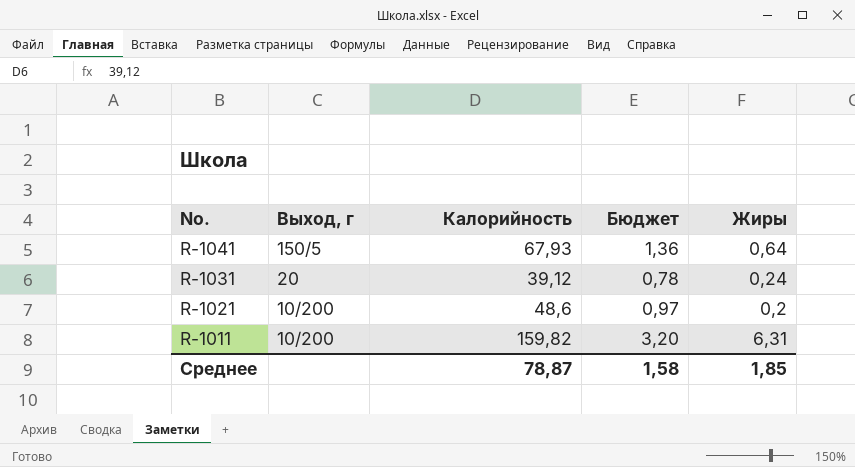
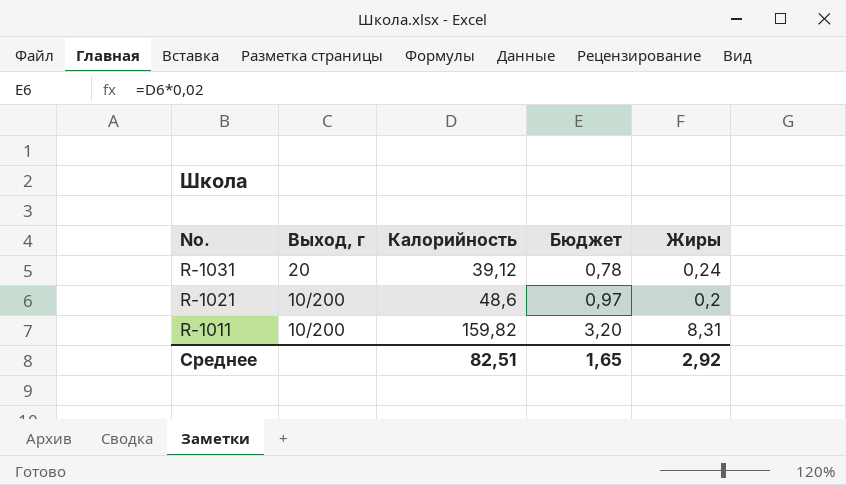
row R-1041: 150/5 | 67,93 | 1,36 | 0,64 -> none
R-1011 | Жиры: 6,31 -> 8,31
Среднее | Калорийность: 78,87 -> 82,51
Среднее | Бюджет: 1,58 -> 1,65
Среднее | Жиры: 1,85 -> 2,92

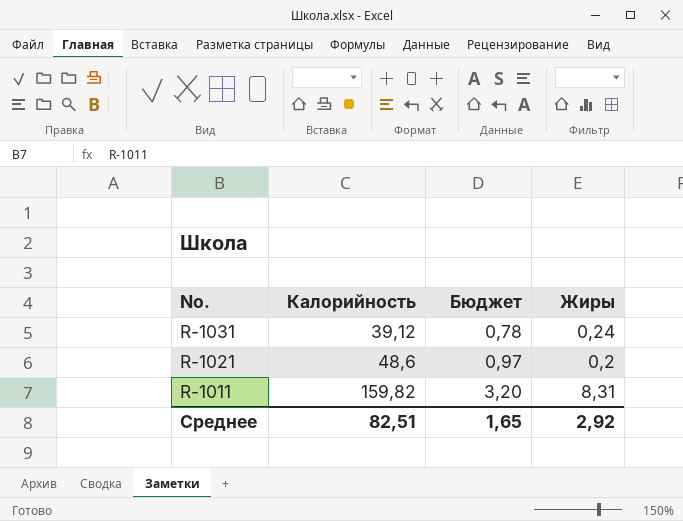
column Выход, г | position: 2 -> none

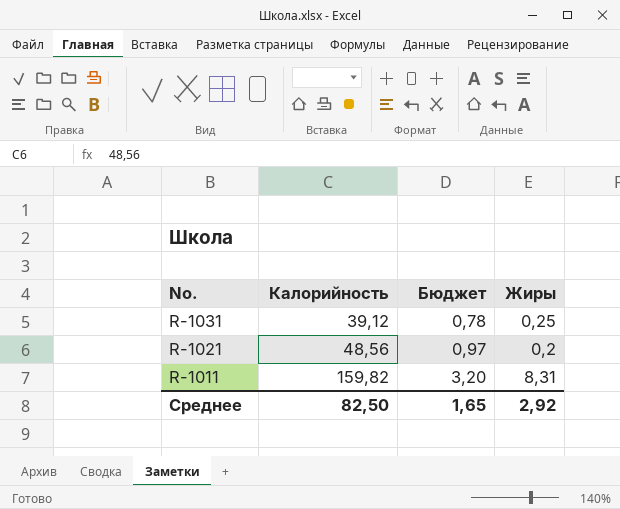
R-1031 | Жиры: 0,24 -> 0,25
R-1021 | Калорийность: 48,6 -> 48,56
Среднее | Калорийность: 82,51 -> 82,50

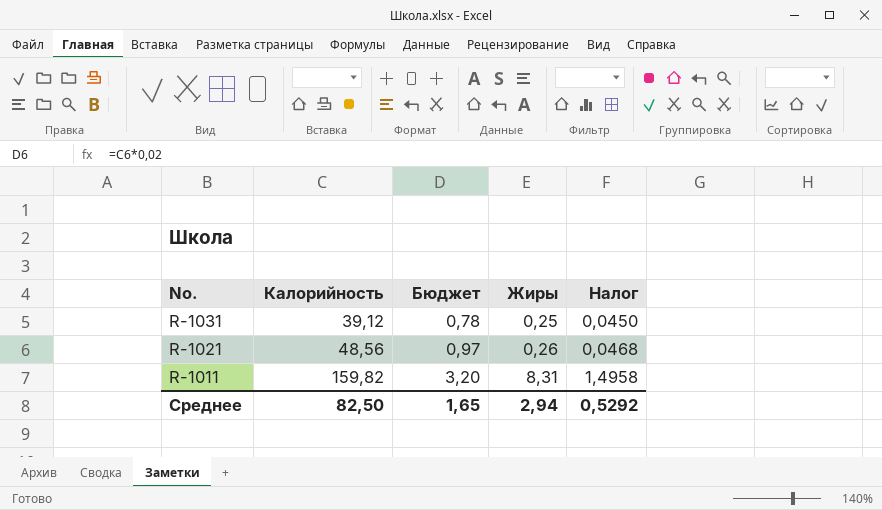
column Налог | formula: none -> [Жиры] * 0,18
R-1021 | Жиры: 0,2 -> 0,26
Среднее | Жиры: 2,92 -> 2,94

